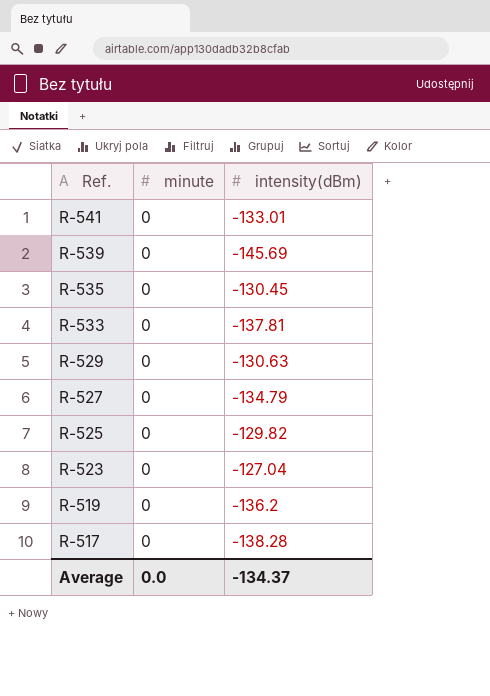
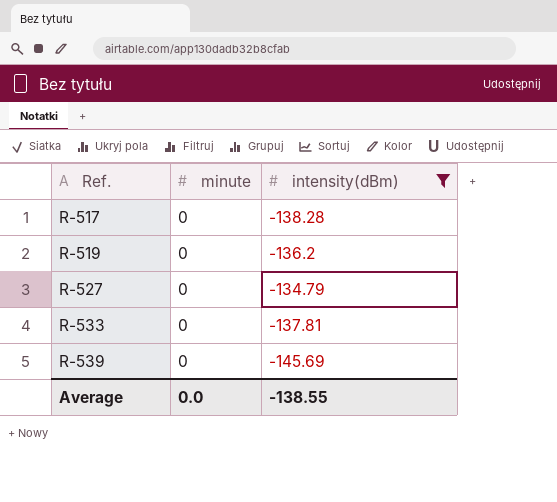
filter: none -> intensity(dBm) <= -134.79
row order: Ref. descending -> Ref. ascending
Average | intensity(dBm): -134.37 -> -138.55

